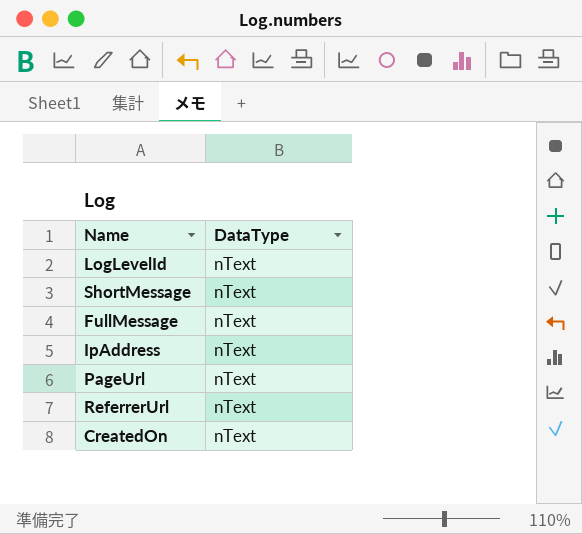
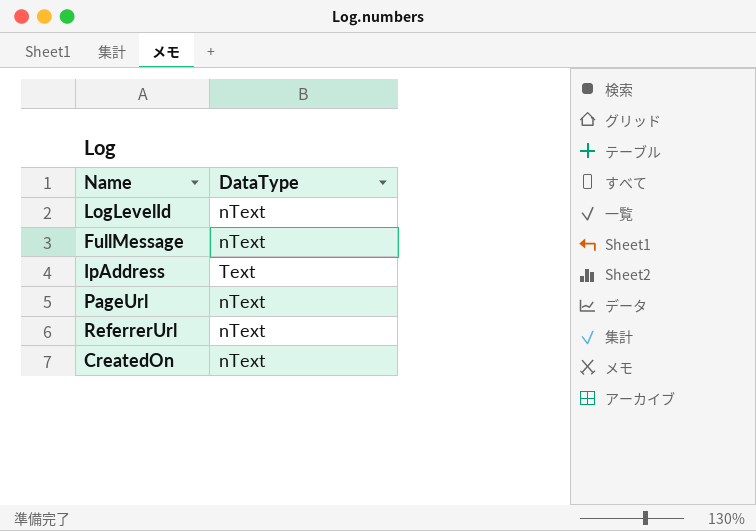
row ShortMessage: nText -> none
IpAddress | DataType: nText -> Text

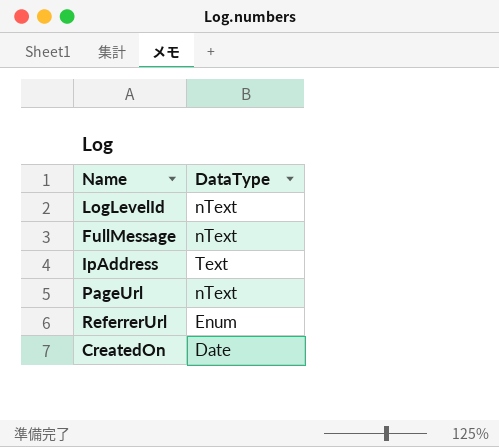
ReferrerUrl | DataType: nText -> Enum
CreatedOn | DataType: nText -> Date

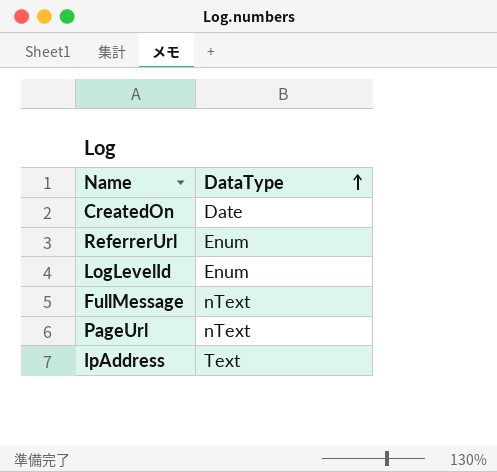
row order: none -> DataType ascending
LogLevelId | DataType: nText -> Enum

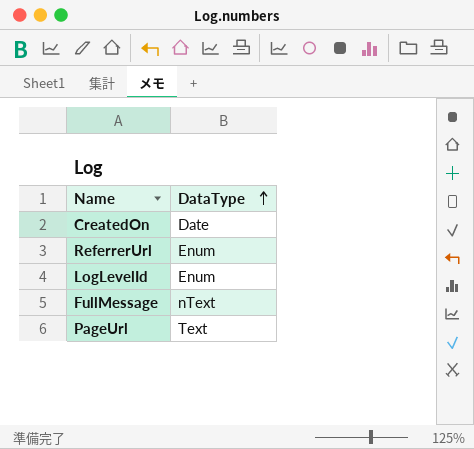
row IpAddress: Text -> none
PageUrl | DataType: nText -> Text

